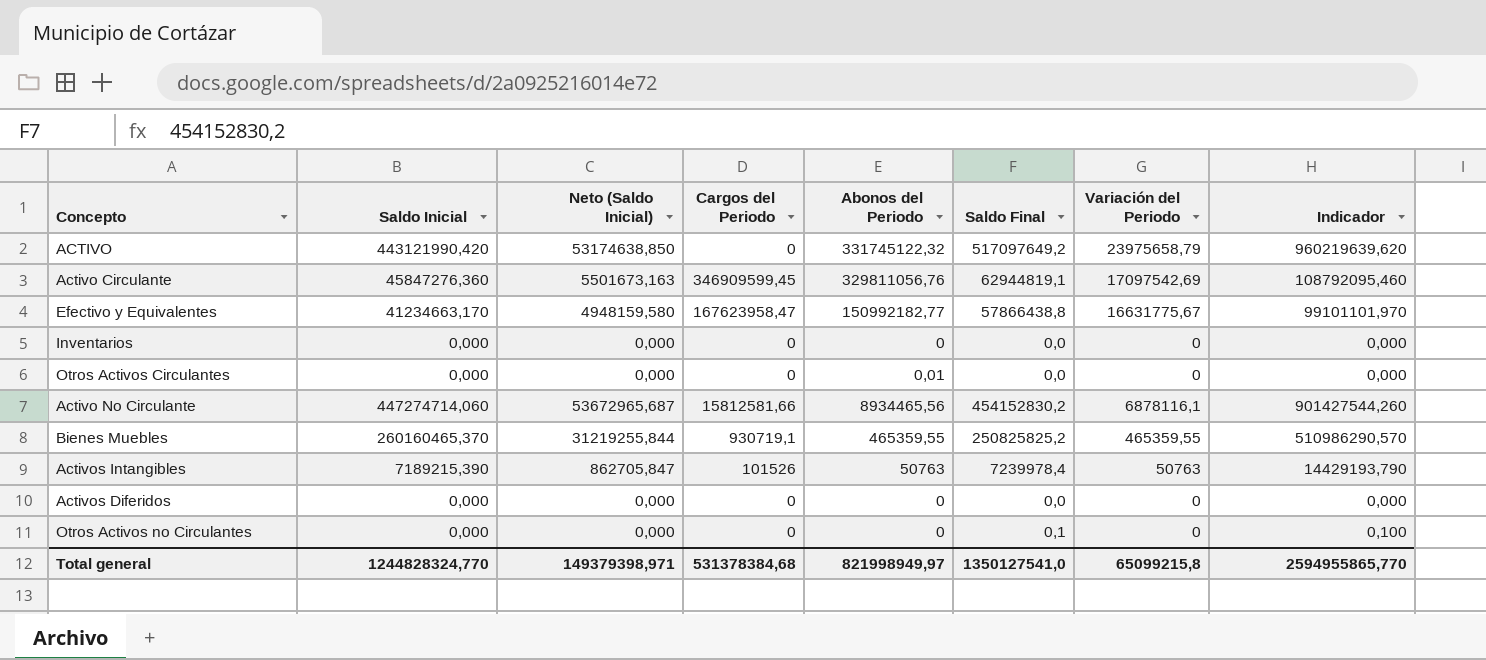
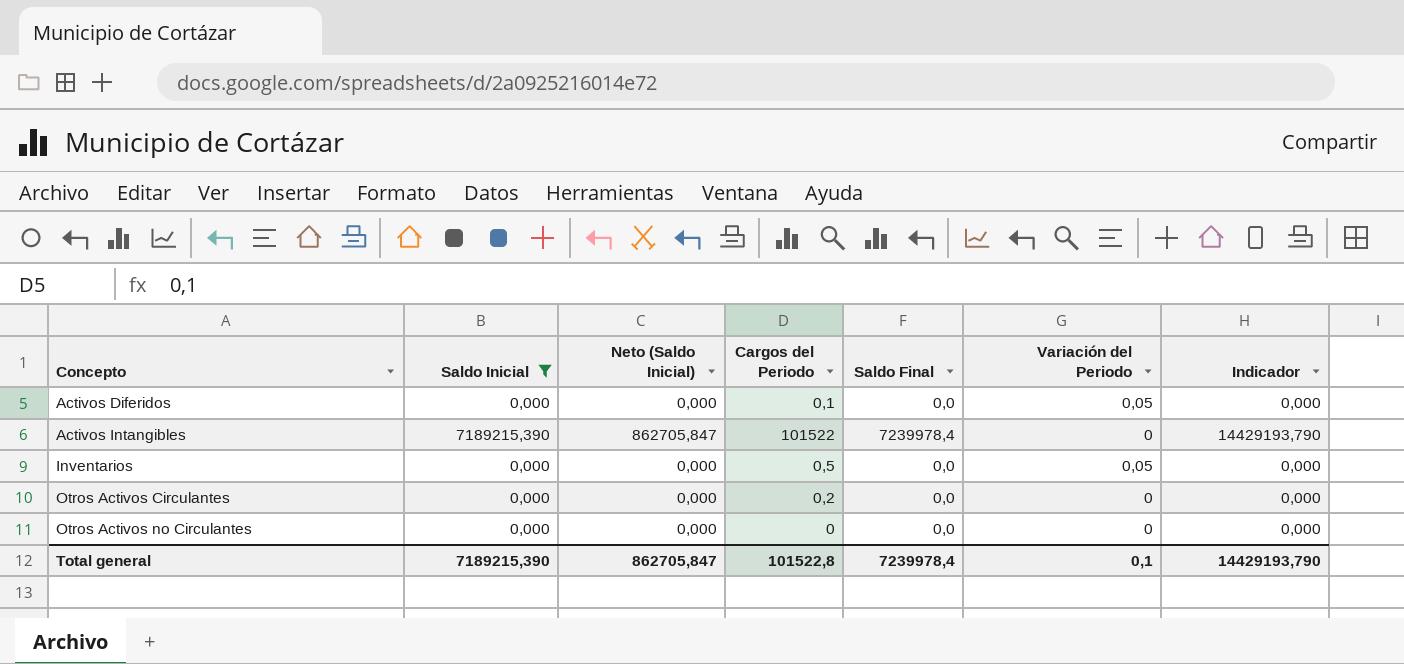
filter: none -> Saldo Inicial <= 7189215,390
row order: none -> Concepto ascending
column Abonos del Periodo | position: 5 -> none
Activos Diferidos | Cargos del Periodo: 0 -> 0,1
Activos Diferidos | Variación del Periodo: 0 -> 0,05
Activos Intangibles | Cargos del Periodo: 101526 -> 101522
Activos Intangibles | Variación del Periodo: 50763 -> 0
Inventarios | Cargos del Periodo: 0 -> 0,5
Inventarios | Variación del Periodo: 0 -> 0,05
Otros Activos Circulantes | Cargos del Periodo: 0 -> 0,2
Otros Activos no Circulantes | Saldo Final: 0,1 -> 0,0
Otros Activos no Circulantes | Indicador: 0,100 -> 0,000
Total general | Saldo Inicial: 1244828324,770 -> 7189215,390
Total general | Neto (Saldo Inicial): 149379398,971 -> 862705,847
Total general | Cargos del Periodo: 531378384,68 -> 101522,8
Total general | Saldo Final: 1350127541,0 -> 7239978,4
Total general | Variación del Periodo: 65099215,8 -> 0,1
Total general | Indicador: 2594955865,770 -> 14429193,790

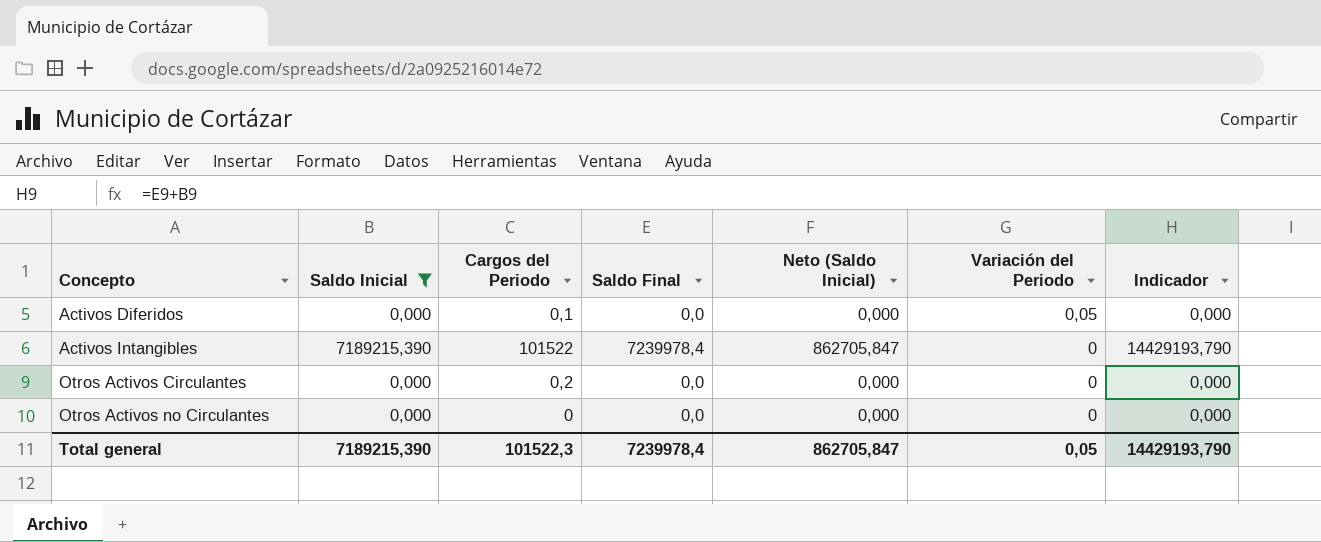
column Neto (Saldo Inicial) | position: 3 -> 5
row Inventarios: 0,000 | 0,000 | 0,5 | 0,0 | 0,05 | 0,000 -> none
Total general | Cargos del Periodo: 101522,8 -> 101522,3
Total general | Variación del Periodo: 0,1 -> 0,05

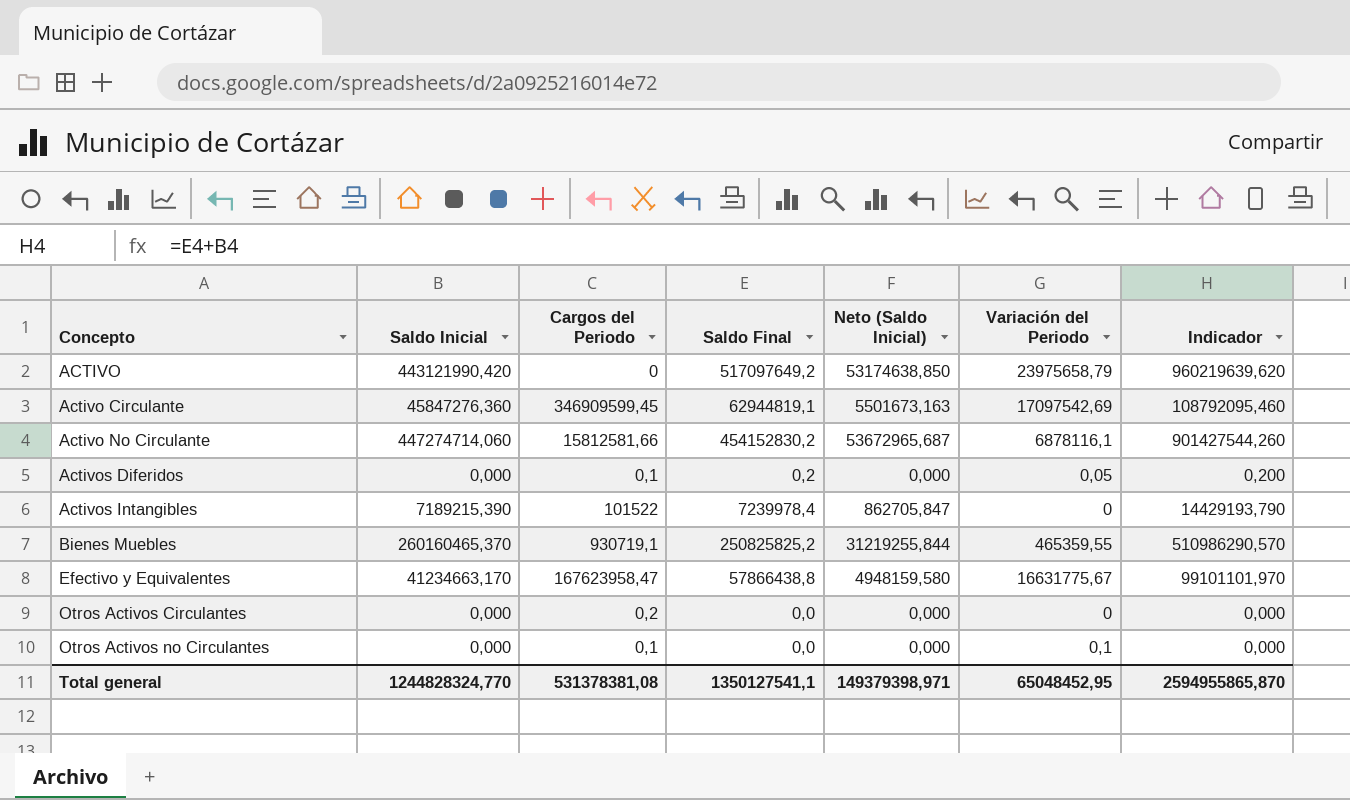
filter: Saldo Inicial <= 7189215,390 -> none
Activos Diferidos | Saldo Final: 0,0 -> 0,2
Activos Diferidos | Indicador: 0,000 -> 0,200
Otros Activos no Circulantes | Cargos del Periodo: 0 -> 0,1
Otros Activos no Circulantes | Variación del Periodo: 0 -> 0,1
Total general | Saldo Inicial: 7189215,390 -> 1244828324,770
Total general | Cargos del Periodo: 101522,3 -> 531378381,08
Total general | Saldo Final: 7239978,4 -> 1350127541,1
Total general | Neto (Saldo Inicial): 862705,847 -> 149379398,971
Total general | Variación del Periodo: 0,05 -> 65048452,95
Total general | Indicador: 14429193,790 -> 2594955865,870

